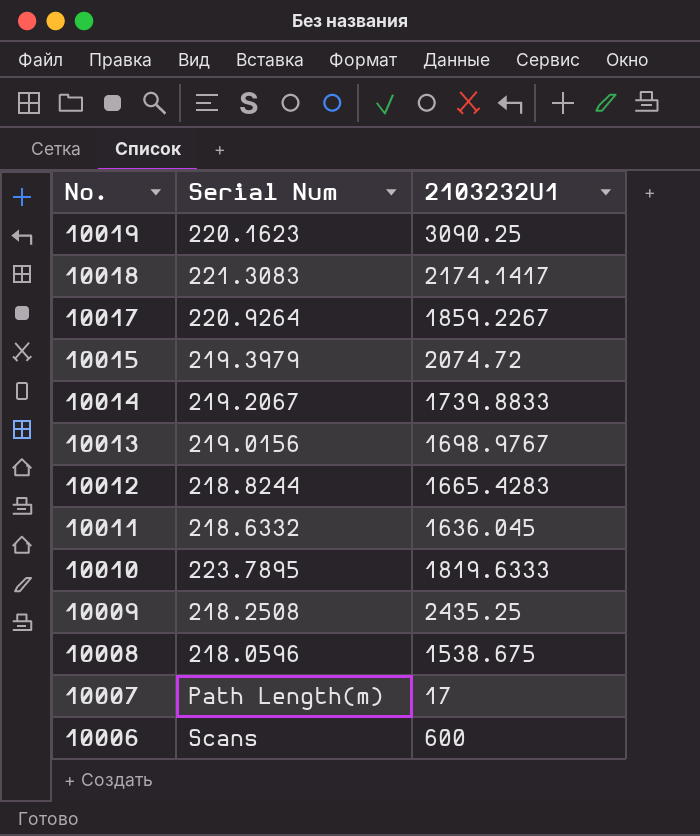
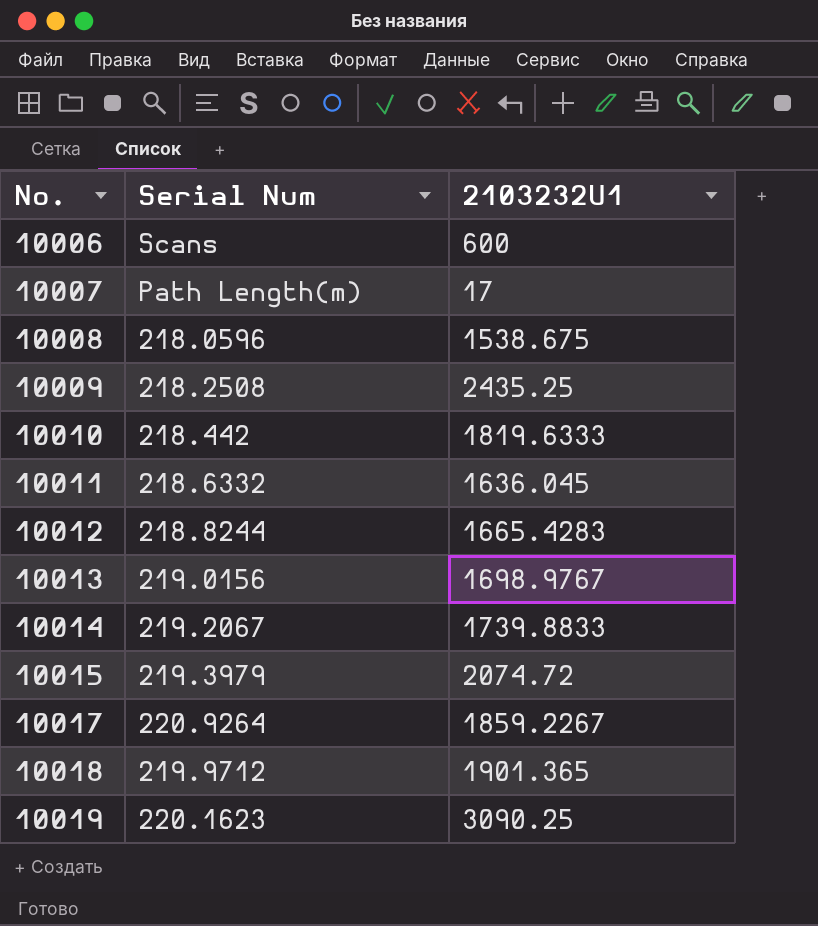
row order: No. descending -> No. ascending
10010 | Serial Num: 223.7895 -> 218.442
10018 | Serial Num: 221.3083 -> 219.9712
10018 | 2103232U1: 2174.1417 -> 1901.365

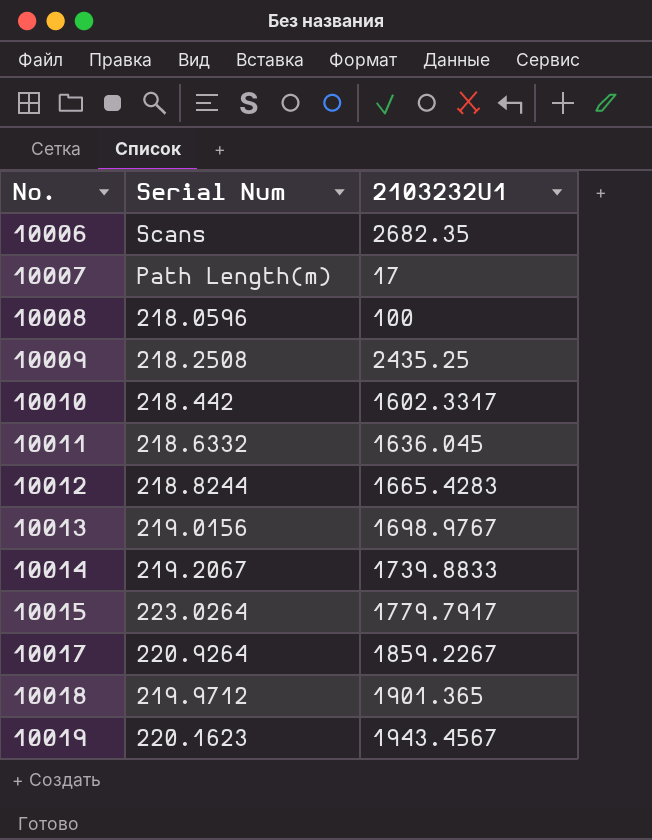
10006 | 2103232U1: 600 -> 2682.35
10008 | 2103232U1: 1538.675 -> 100
10010 | 2103232U1: 1819.6333 -> 1602.3317
10015 | Serial Num: 219.3979 -> 223.0264
10015 | 2103232U1: 2074.72 -> 1779.7917
10019 | 2103232U1: 3090.25 -> 1943.4567

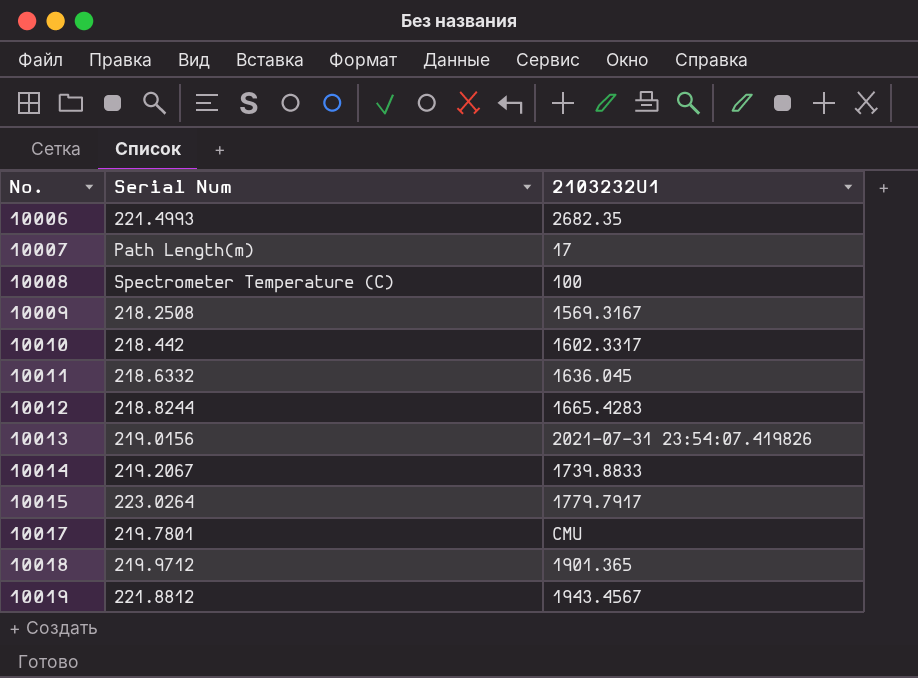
10006 | Serial Num: Scans -> 221.4993
10008 | Serial Num: 218.0596 -> Spectrometer Temperature (C)
10009 | 2103232U1: 2435.25 -> 1569.3167
10013 | 2103232U1: 1698.9767 -> 2021-07-31 23:54:07.419826
10017 | Serial Num: 220.9264 -> 219.7801
10017 | 2103232U1: 1859.2267 -> CMU
10019 | Serial Num: 220.1623 -> 221.8812

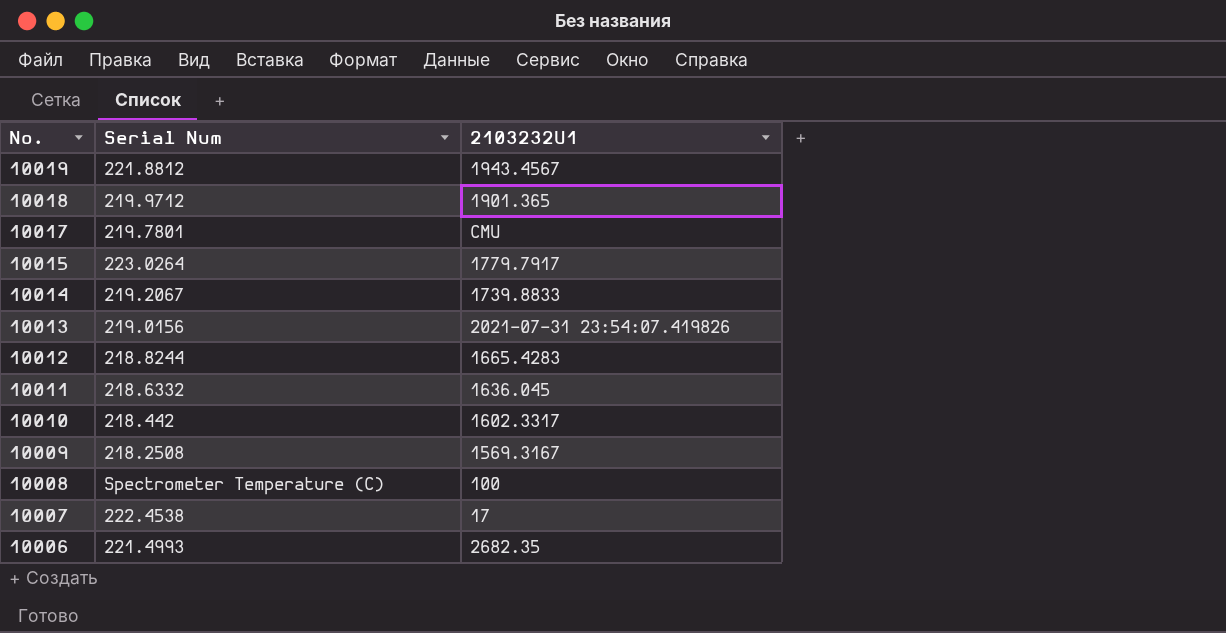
row order: No. ascending -> No. descending
10007 | Serial Num: Path Length(m) -> 222.4538

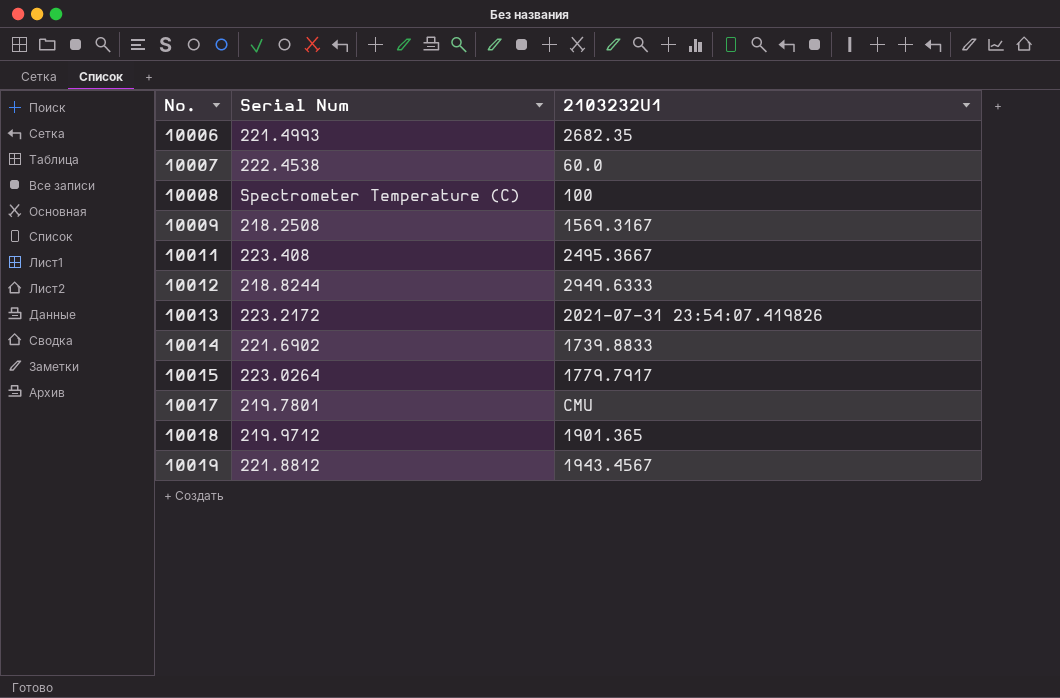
row order: No. descending -> No. ascending
row 10010: 218.442 | 1602.3317 -> none
10007 | 2103232U1: 17 -> 60.0
10011 | Serial Num: 218.6332 -> 223.408
10011 | 2103232U1: 1636.045 -> 2495.3667
10012 | 2103232U1: 1665.4283 -> 2949.6333
10013 | Serial Num: 219.0156 -> 223.2172
10014 | Serial Num: 219.2067 -> 221.6902

